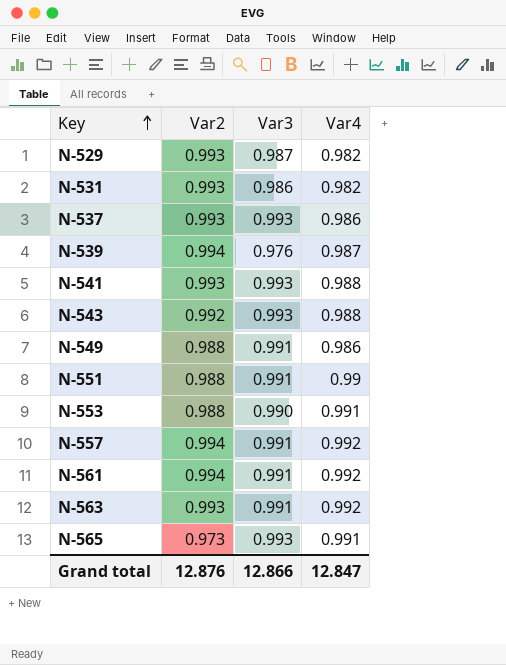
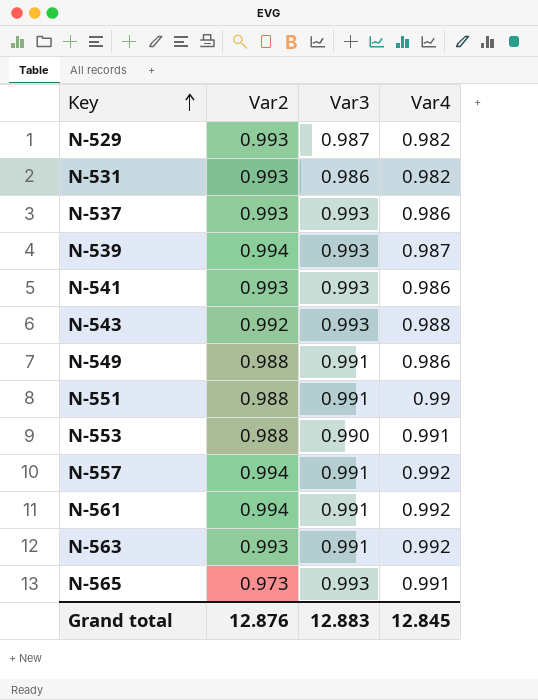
N-539 | Var3: 0.976 -> 0.993
N-541 | Var4: 0.988 -> 0.986
Grand total | Var3: 12.866 -> 12.883
Grand total | Var4: 12.847 -> 12.845

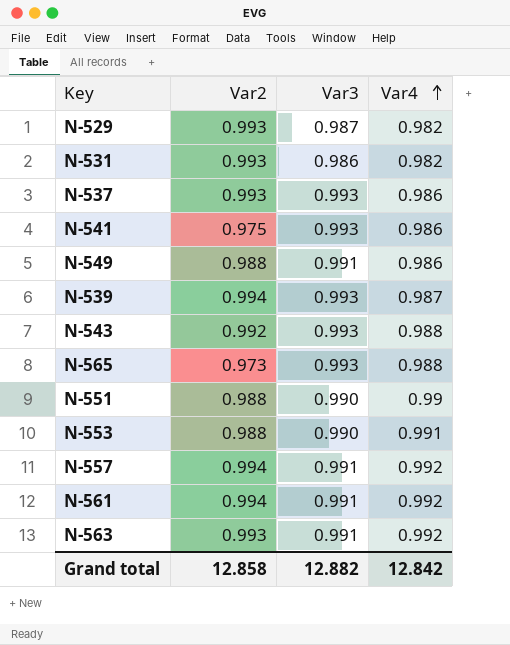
row order: Key ascending -> Var4 ascending
N-541 | Var2: 0.993 -> 0.975
N-565 | Var4: 0.991 -> 0.988
N-551 | Var3: 0.991 -> 0.990
Grand total | Var2: 12.876 -> 12.858
Grand total | Var3: 12.883 -> 12.882
Grand total | Var4: 12.845 -> 12.842

